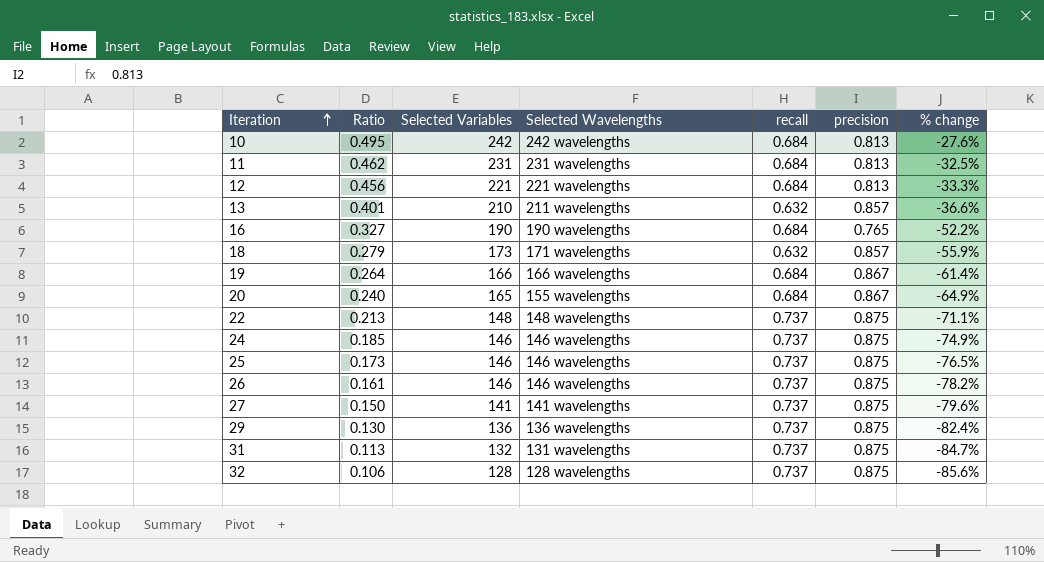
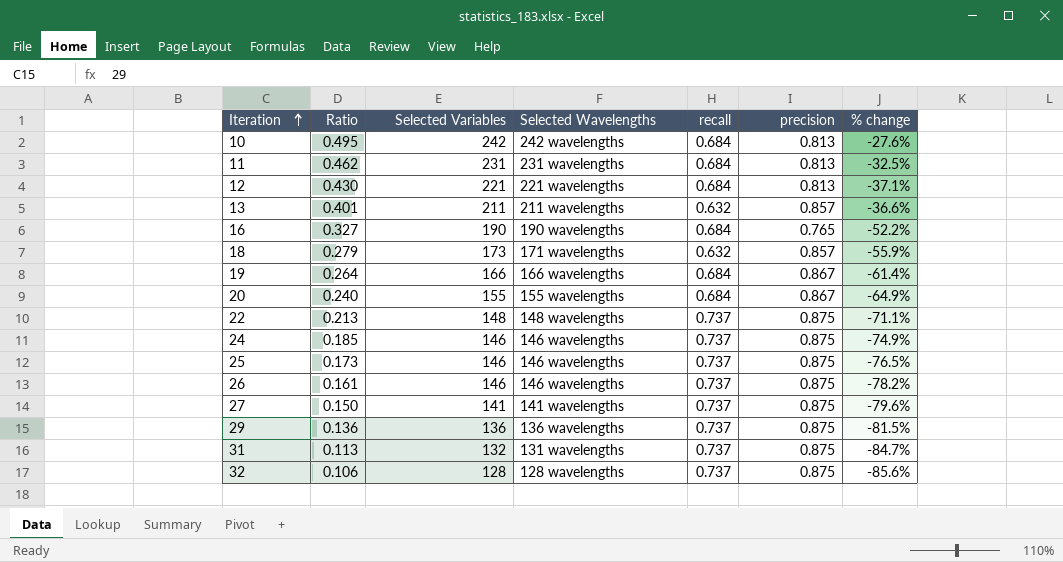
12 | Ratio: 0.456 -> 0.430
12 | % change: -33.3% -> -37.1%
13 | Selected Variables: 210 -> 211
20 | Selected Variables: 165 -> 155
29 | Ratio: 0.130 -> 0.136
29 | % change: -82.4% -> -81.5%

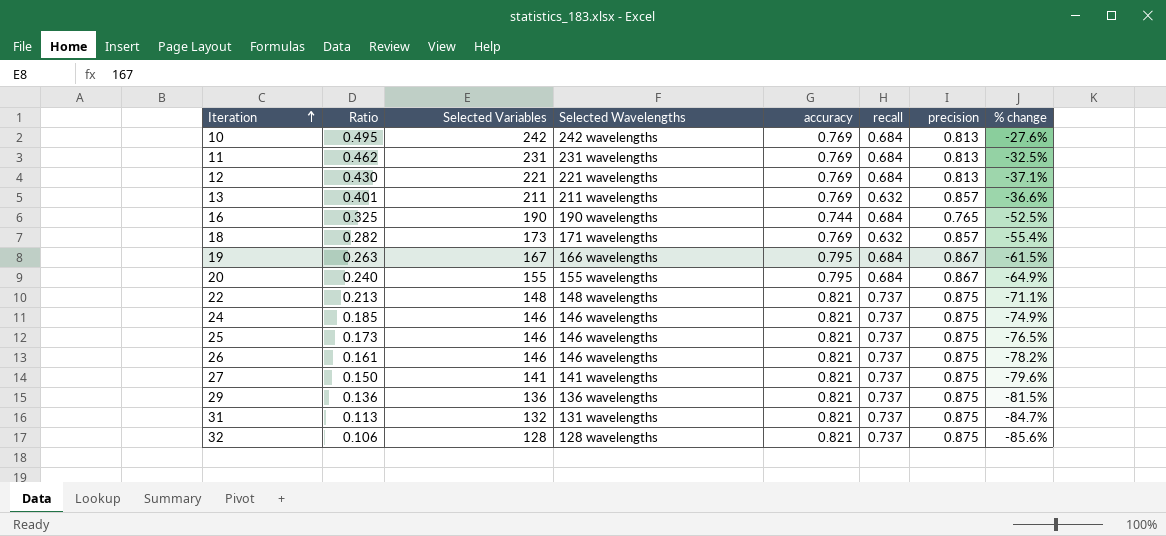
column accuracy | position: none -> 5
16 | Ratio: 0.327 -> 0.325
16 | % change: -52.2% -> -52.5%
18 | Ratio: 0.279 -> 0.282
18 | % change: -55.9% -> -55.4%
19 | Ratio: 0.264 -> 0.263
19 | Selected Variables: 166 -> 167
19 | % change: -61.4% -> -61.5%

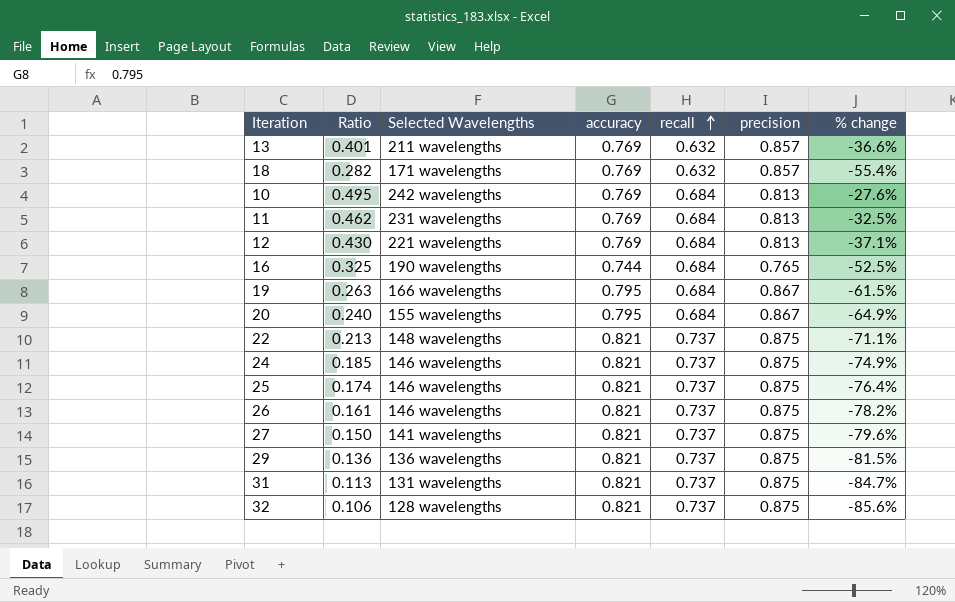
row order: Iteration ascending -> recall ascending
column Selected Variables | position: 3 -> none
25 | Ratio: 0.173 -> 0.174
25 | % change: -76.5% -> -76.4%

